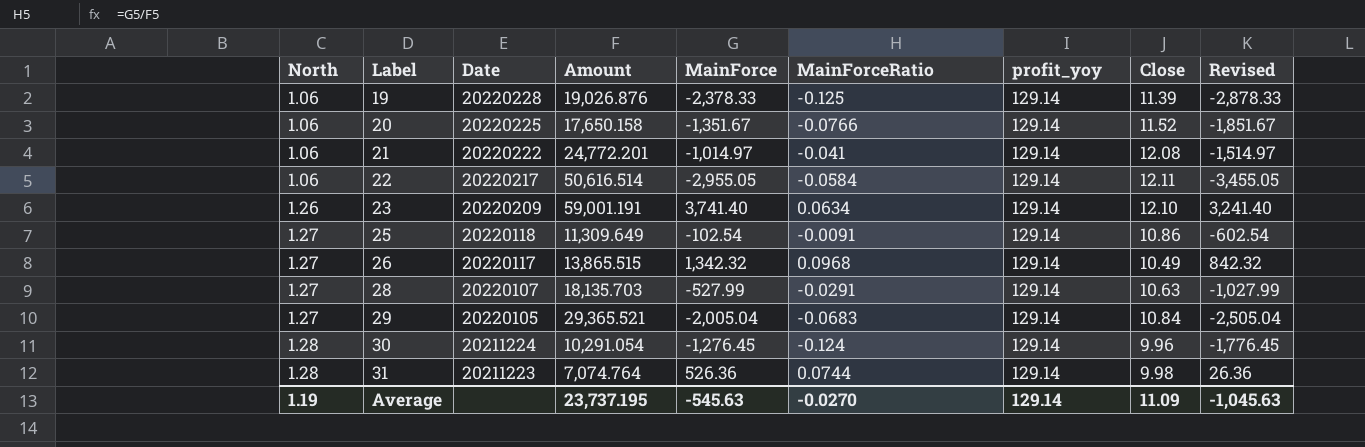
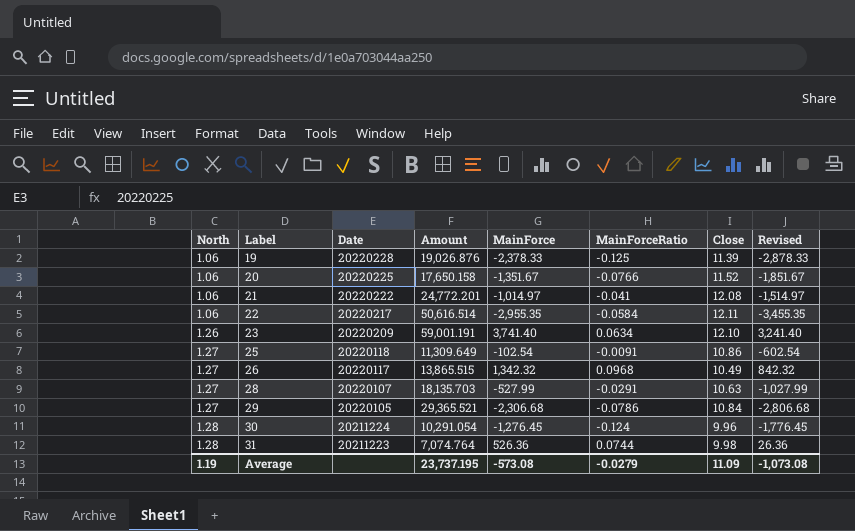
column profit_yoy | position: 7 -> none
22 | MainForce: -2,955.05 -> -2,955.35
22 | Revised: -3,455.05 -> -3,455.35
29 | MainForce: -2,005.04 -> -2,306.68
29 | MainForceRatio: -0.0683 -> -0.0786
29 | Revised: -2,505.04 -> -2,806.68
Average | MainForce: -545.63 -> -573.08
Average | MainForceRatio: -0.0270 -> -0.0279
Average | Revised: -1,045.63 -> -1,073.08

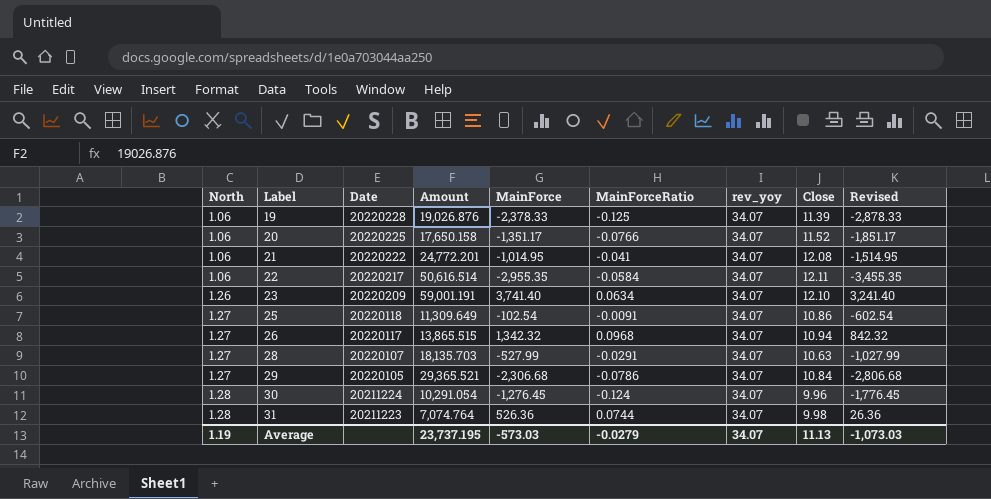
column rev_yoy | position: none -> 7
20 | MainForce: -1,351.67 -> -1,351.17
20 | Revised: -1,851.67 -> -1,851.17
21 | MainForce: -1,014.97 -> -1,014.95
21 | Revised: -1,514.97 -> -1,514.95
26 | Close: 10.49 -> 10.94
Average | MainForce: -573.08 -> -573.03
Average | Close: 11.09 -> 11.13
Average | Revised: -1,073.08 -> -1,073.03

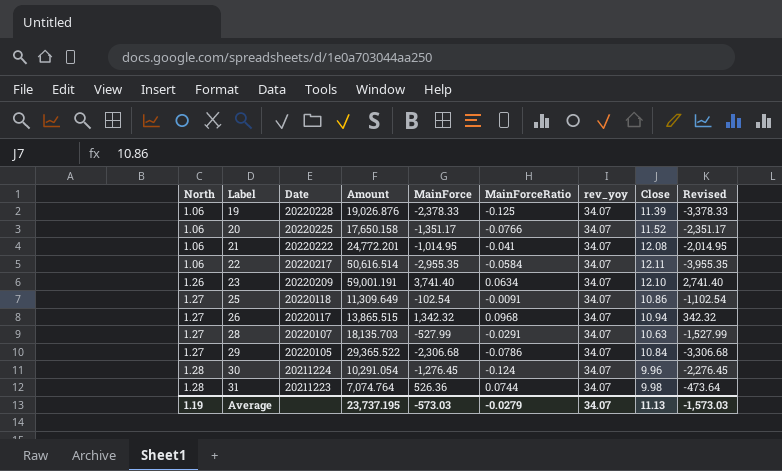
column Revised | formula: [MainForce] - 500 -> [MainForce] - 1000
29 | Amount: 29,365.521 -> 29,365.522
Average | Revised: -1,073.03 -> -1,573.03

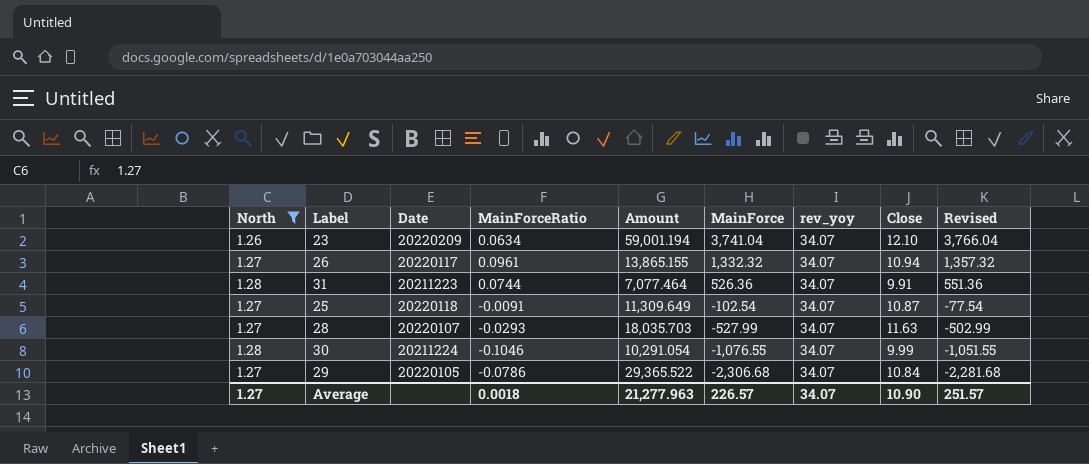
filter: none -> North != 1.06
row order: North ascending -> MainForce descending
column MainForceRatio | position: 6 -> 4
column Revised | formula: [MainForce] - 1000 -> [MainForce] + 25
23 | Amount: 59,001.191 -> 59,001.194
23 | MainForce: 3,741.40 -> 3,741.04
26 | MainForceRatio: 0.0968 -> 0.0961
26 | Amount: 13,865.515 -> 13,865.155
26 | MainForce: 1,342.32 -> 1,332.32
31 | Amount: 7,074.764 -> 7,077.464
31 | Close: 9.98 -> 9.91
25 | Close: 10.86 -> 10.87
28 | MainForceRatio: -0.0291 -> -0.0293
28 | Amount: 18,135.703 -> 18,035.703
28 | Close: 10.63 -> 11.63
30 | MainForceRatio: -0.124 -> -0.1046
30 | MainForce: -1,276.45 -> -1,076.55
30 | Close: 9.96 -> 9.99
Average | North: 1.19 -> 1.27
Average | MainForceRatio: -0.0279 -> 0.0018
Average | Amount: 23,737.195 -> 21,277.963
Average | MainForce: -573.03 -> 226.57
Average | Close: 11.13 -> 10.90
Average | Revised: -1,573.03 -> 251.57

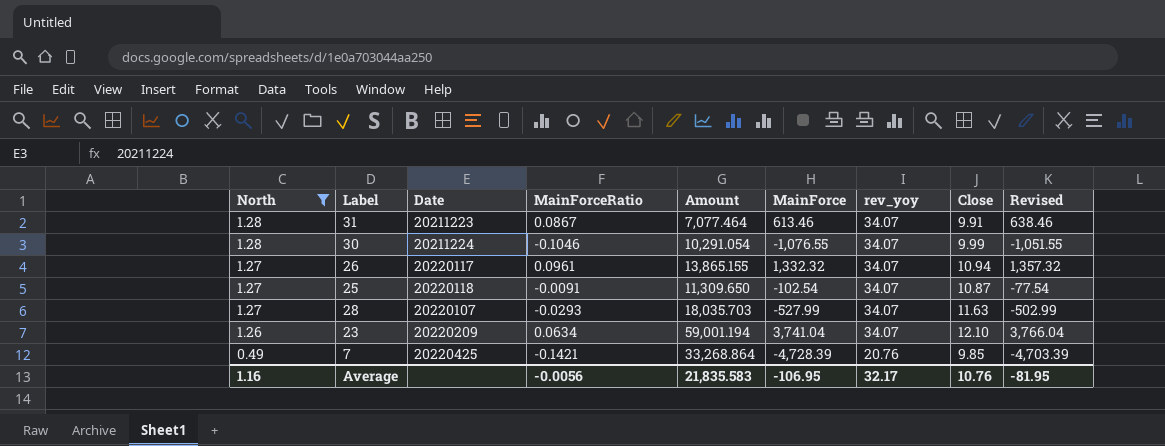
row order: MainForce descending -> North descending
row 29: 1.27 | 20220105 | -0.0786 | 29,365.522 | -2,306.68 | 34.07 | 10.84 | -2,281.68 -> none
31 | MainForceRatio: 0.0744 -> 0.0867
31 | MainForce: 526.36 -> 613.46
31 | Revised: 551.36 -> 638.46
25 | Amount: 11,309.649 -> 11,309.650
row 7: none -> 0.49 | 20220425 | -0.1421 | 33,268.864 | -4,728.39 | 20.76 | 9.85 | -4,703.39
Average | North: 1.27 -> 1.16
Average | MainForceRatio: 0.0018 -> -0.0056
Average | Amount: 21,277.963 -> 21,835.583
Average | MainForce: 226.57 -> -106.95
Average | rev_yoy: 34.07 -> 32.17
Average | Close: 10.90 -> 10.76
Average | Revised: 251.57 -> -81.95

